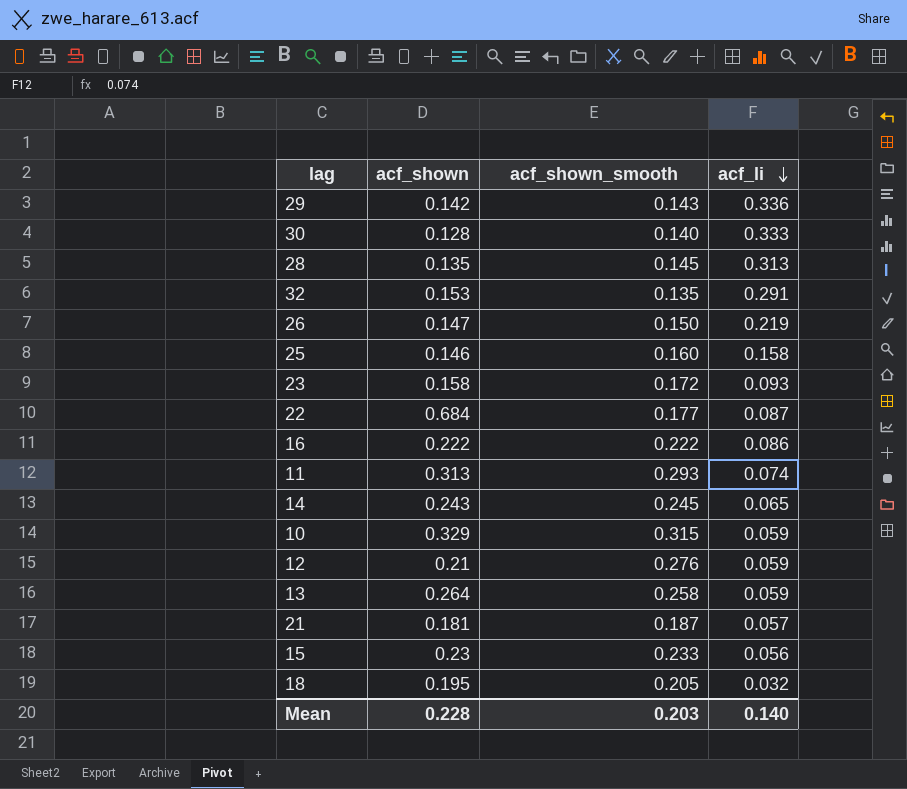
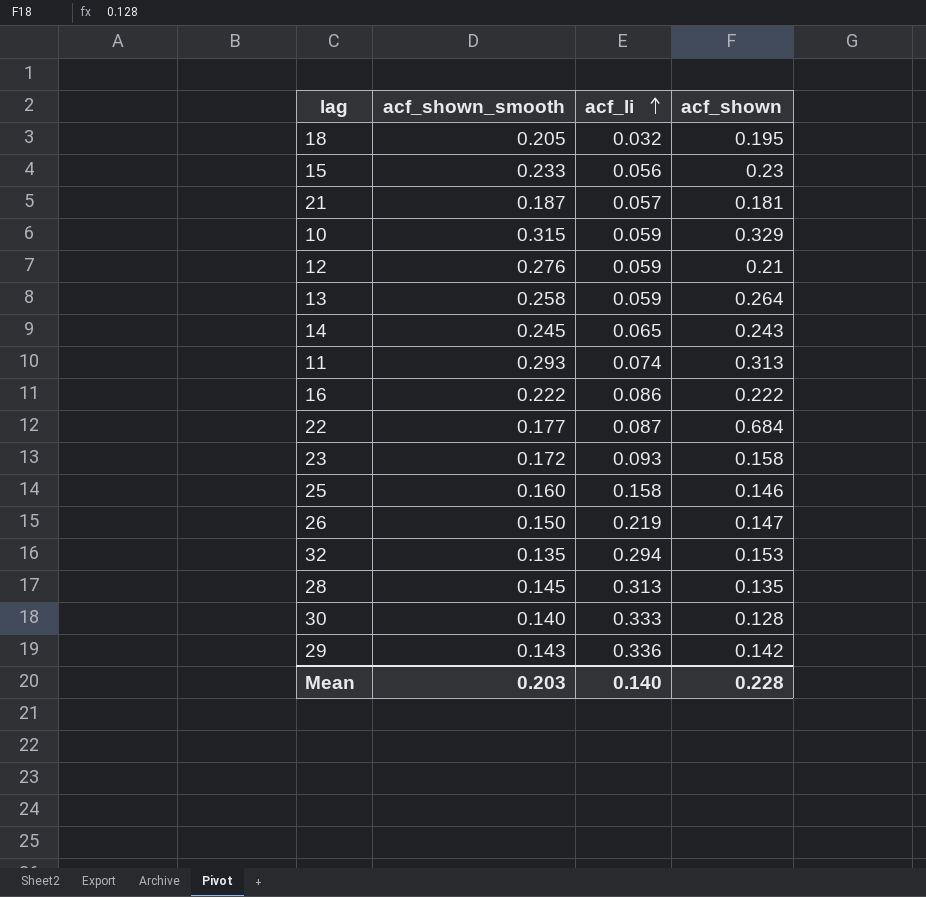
row order: acf_li descending -> acf_li ascending
column acf_shown | position: 2 -> 4
32 | acf_li: 0.291 -> 0.294

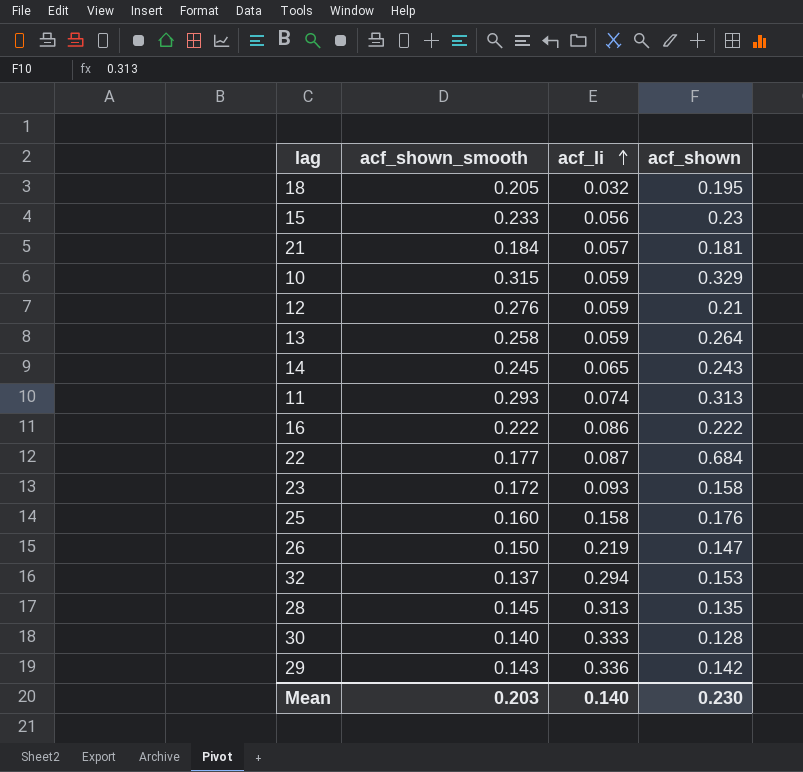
21 | acf_shown_smooth: 0.187 -> 0.184
25 | acf_shown: 0.146 -> 0.176
32 | acf_shown_smooth: 0.135 -> 0.137
Mean | acf_shown: 0.228 -> 0.230

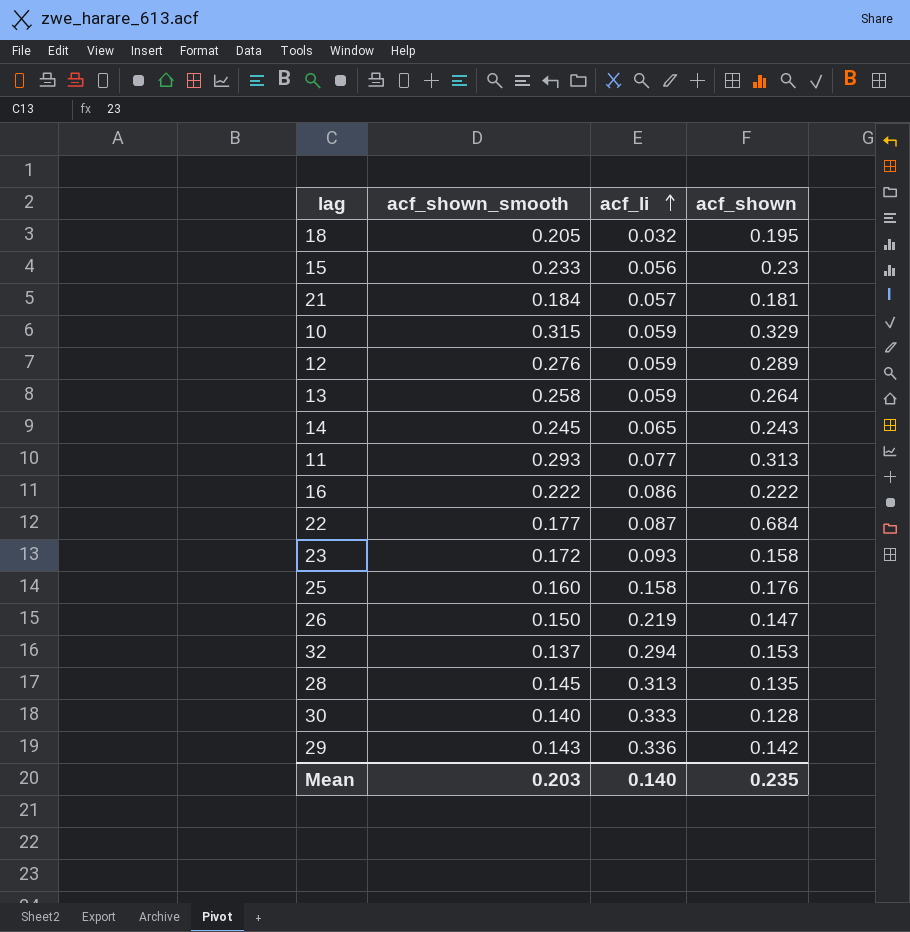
12 | acf_shown: 0.21 -> 0.289
11 | acf_li: 0.074 -> 0.077
Mean | acf_shown: 0.230 -> 0.235

